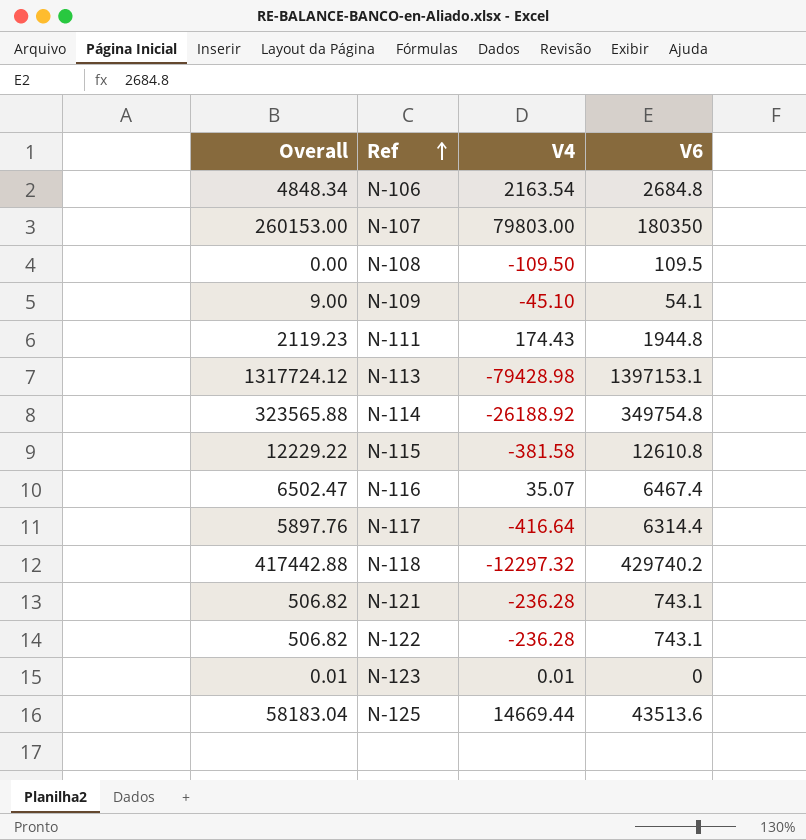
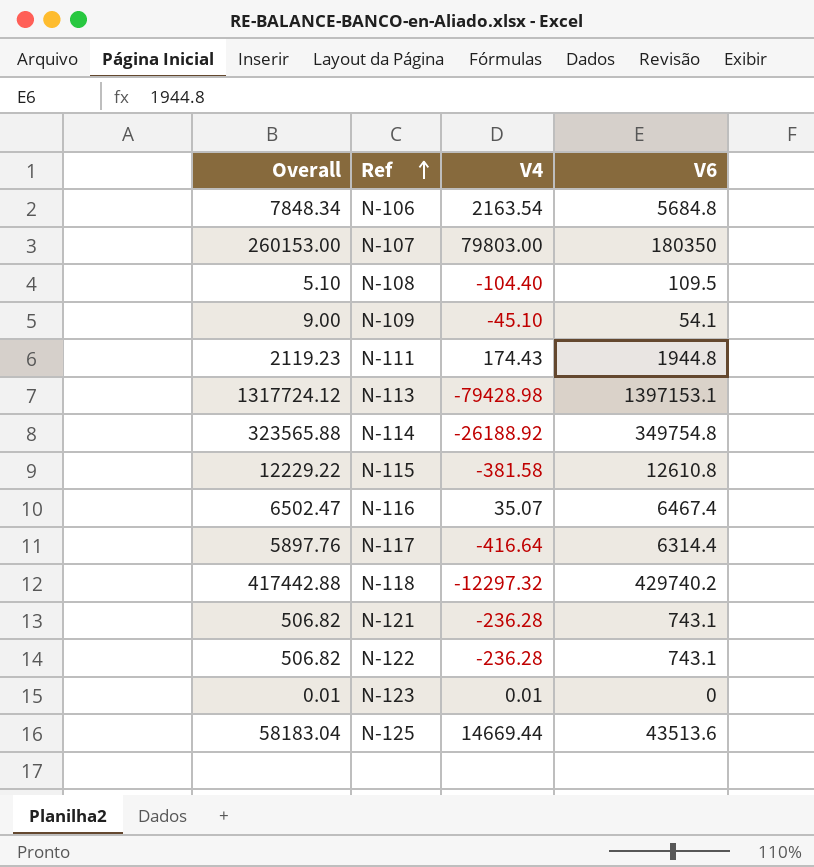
N-106 | Overall: 4848.34 -> 7848.34
N-106 | V6: 2684.8 -> 5684.8
N-108 | Overall: 0.00 -> 5.10
N-108 | V4: -109.50 -> -104.40

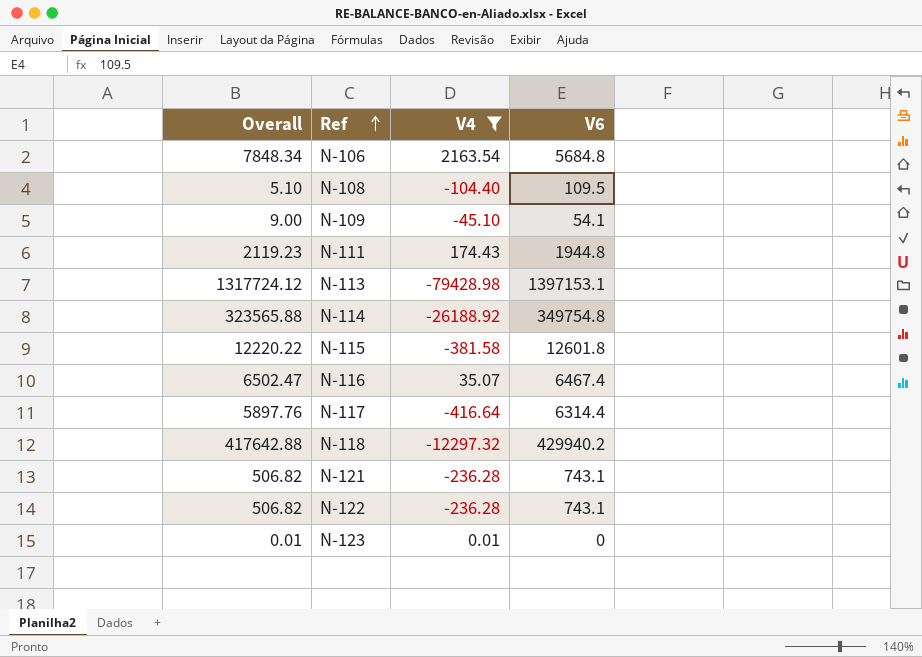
filter: none -> V4 <= 2163.54
N-115 | Overall: 12229.22 -> 12220.22
N-115 | V6: 12610.8 -> 12601.8
N-118 | Overall: 417442.88 -> 417642.88
N-118 | V6: 429740.2 -> 429940.2

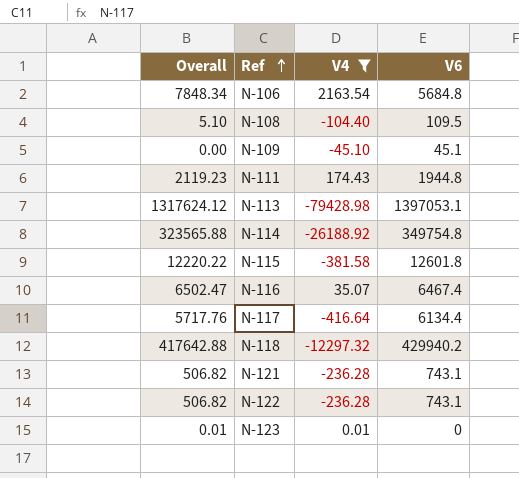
N-109 | Overall: 9.00 -> 0.00
N-109 | V6: 54.1 -> 45.1
N-113 | Overall: 1317724.12 -> 1317624.12
N-113 | V6: 1397153.1 -> 1397053.1
N-117 | Overall: 5897.76 -> 5717.76
N-117 | V6: 6314.4 -> 6134.4

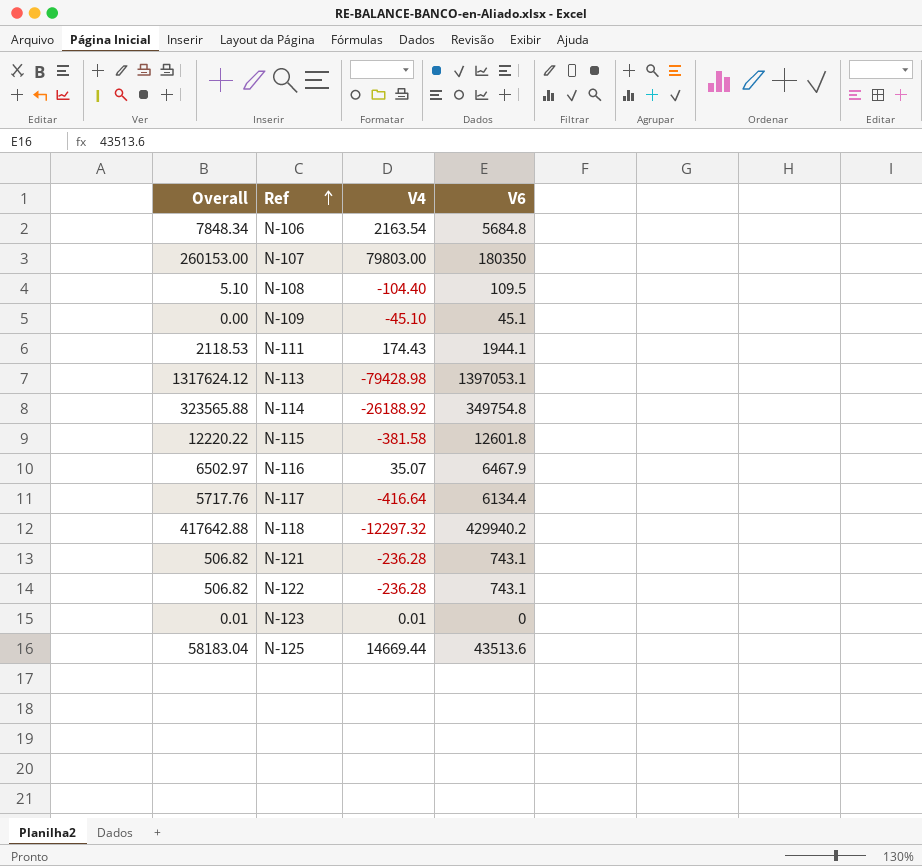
filter: V4 <= 2163.54 -> none
N-111 | Overall: 2119.23 -> 2118.53
N-111 | V6: 1944.8 -> 1944.1
N-116 | Overall: 6502.47 -> 6502.97
N-116 | V6: 6467.4 -> 6467.9

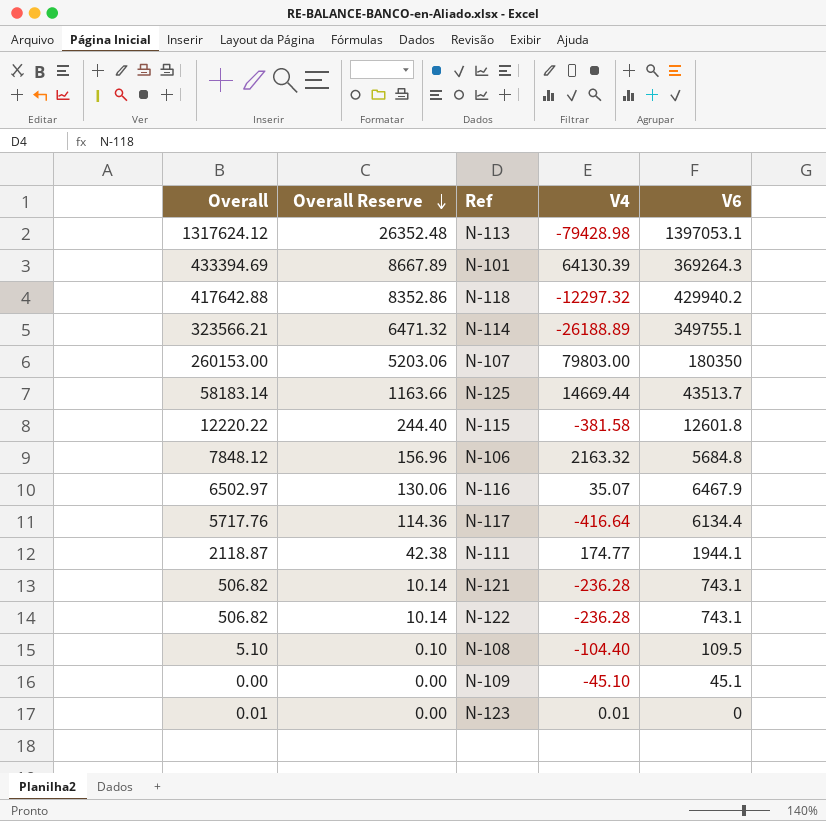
row order: Ref ascending -> Overall Reserve descending
column Overall Reserve | formula: none -> [Overall] * 0.02
row N-101: none -> 433394.69 | 8667.89 | 64130.39 | 369264.3
N-114 | Overall: 323565.88 -> 323566.21
N-114 | V4: -26188.92 -> -26188.89
N-114 | V6: 349754.8 -> 349755.1
N-125 | Overall: 58183.04 -> 58183.14
N-125 | V6: 43513.6 -> 43513.7
N-106 | Overall: 7848.34 -> 7848.12
N-106 | V4: 2163.54 -> 2163.32
N-111 | Overall: 2118.53 -> 2118.87
N-111 | V4: 174.43 -> 174.77

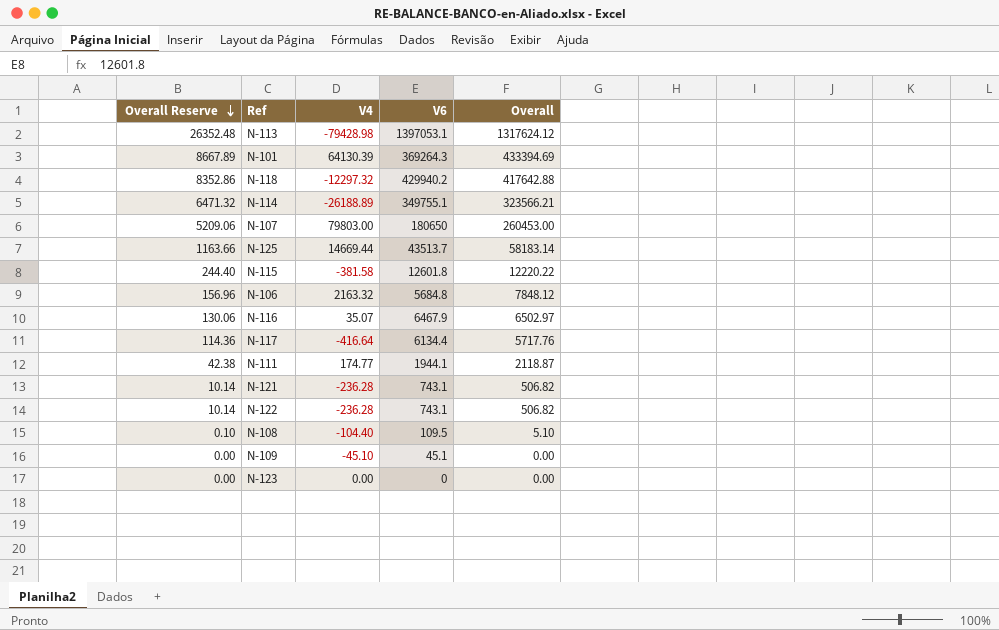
column Overall | position: 1 -> 5
N-107 | Overall Reserve: 5203.06 -> 5209.06
N-107 | V6: 180350 -> 180650
N-107 | Overall: 260153.00 -> 260453.00
N-123 | V4: 0.01 -> 0.00
N-123 | Overall: 0.01 -> 0.00

